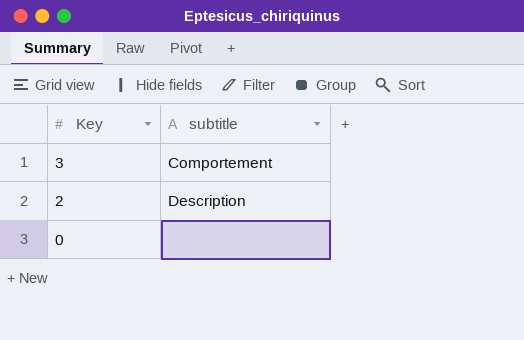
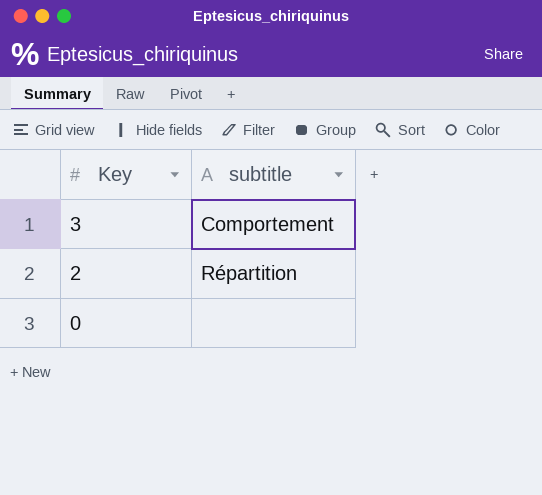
2 | subtitle: Description -> Répartition

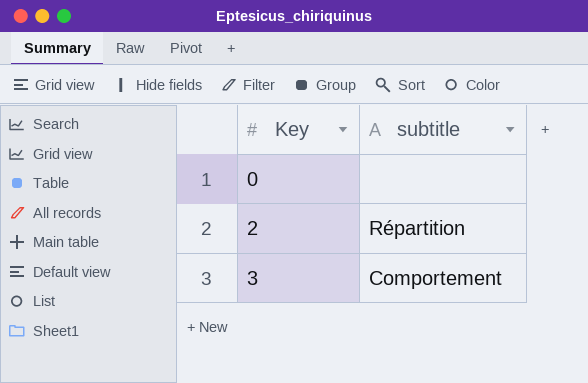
row order: Key descending -> Key ascending

